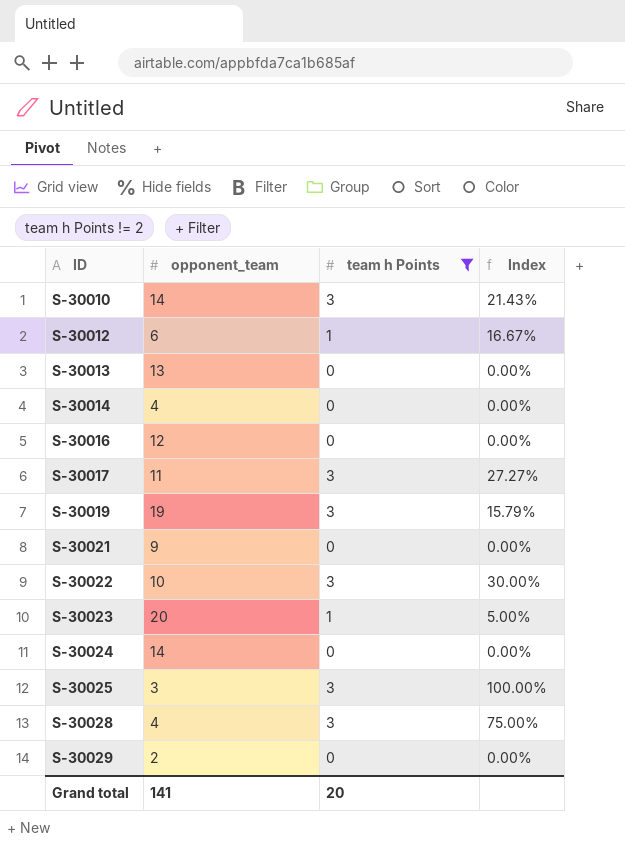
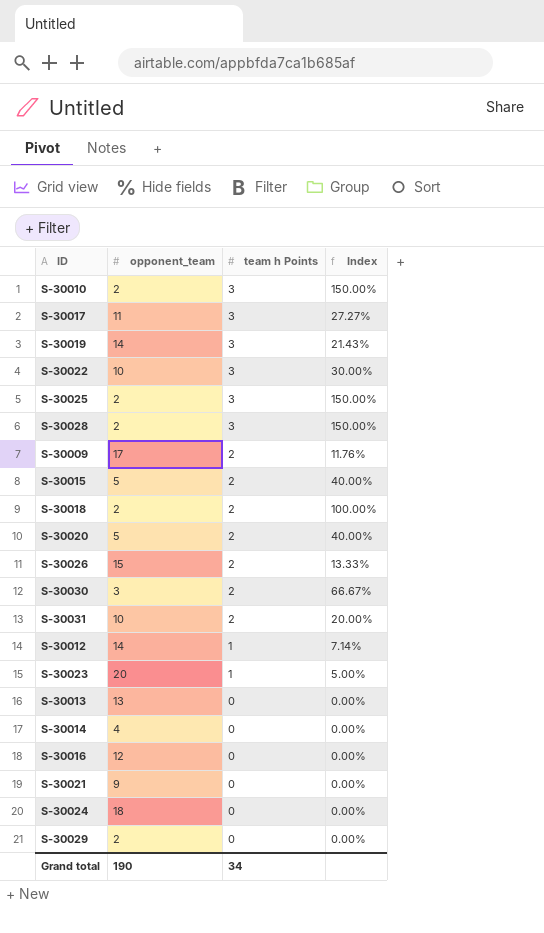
filter: team h Points != 2 -> none
row order: ID ascending -> team h Points descending
S-30010 | opponent_team: 14 -> 2
S-30010 | Index: 21.43% -> 150.00%
S-30019 | opponent_team: 19 -> 14
S-30019 | Index: 15.79% -> 21.43%
S-30025 | opponent_team: 3 -> 2
S-30025 | Index: 100.00% -> 150.00%
S-30028 | opponent_team: 4 -> 2
S-30028 | Index: 75.00% -> 150.00%
S-30012 | opponent_team: 6 -> 14
S-30012 | Index: 16.67% -> 7.14%
S-30024 | opponent_team: 14 -> 18
Grand total | opponent_team: 141 -> 190
Grand total | team h Points: 20 -> 34

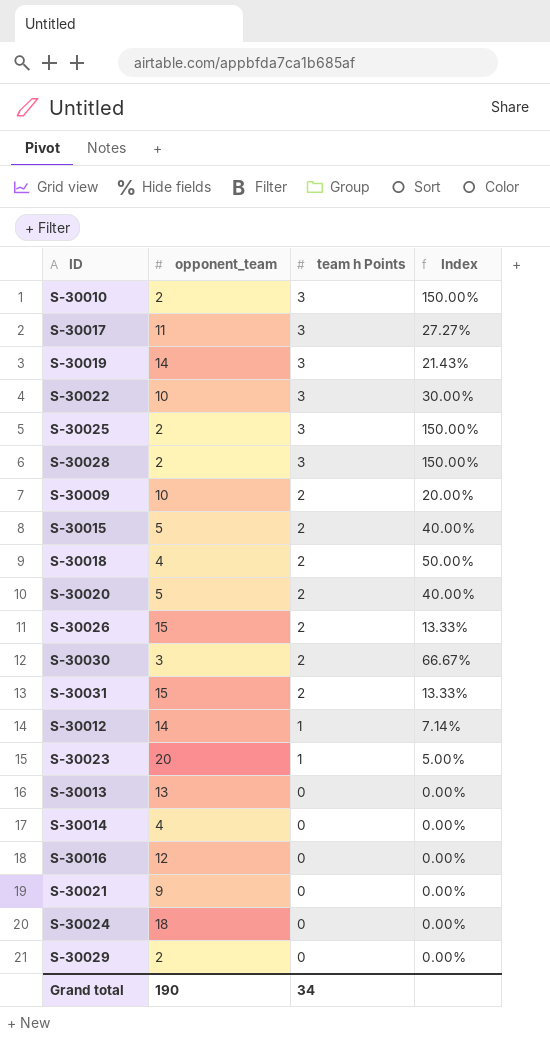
S-30009 | opponent_team: 17 -> 10
S-30009 | Index: 11.76% -> 20.00%
S-30018 | opponent_team: 2 -> 4
S-30018 | Index: 100.00% -> 50.00%
S-30031 | opponent_team: 10 -> 15
S-30031 | Index: 20.00% -> 13.33%

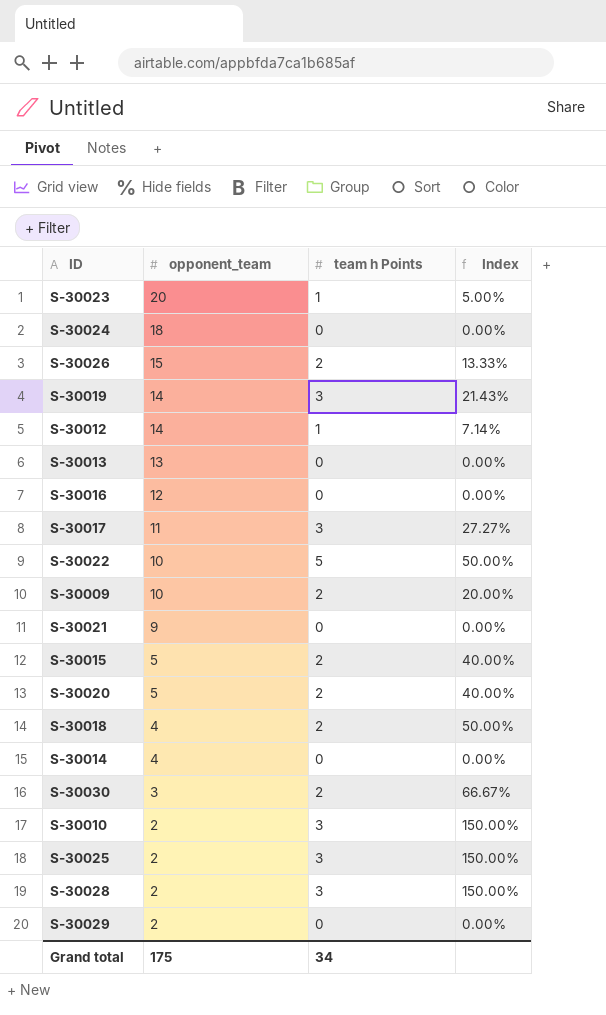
row order: team h Points descending -> opponent_team descending
row S-30031: 15 | 2 | 13.33% -> none
S-30022 | team h Points: 3 -> 5
S-30022 | Index: 30.00% -> 50.00%
Grand total | opponent_team: 190 -> 175

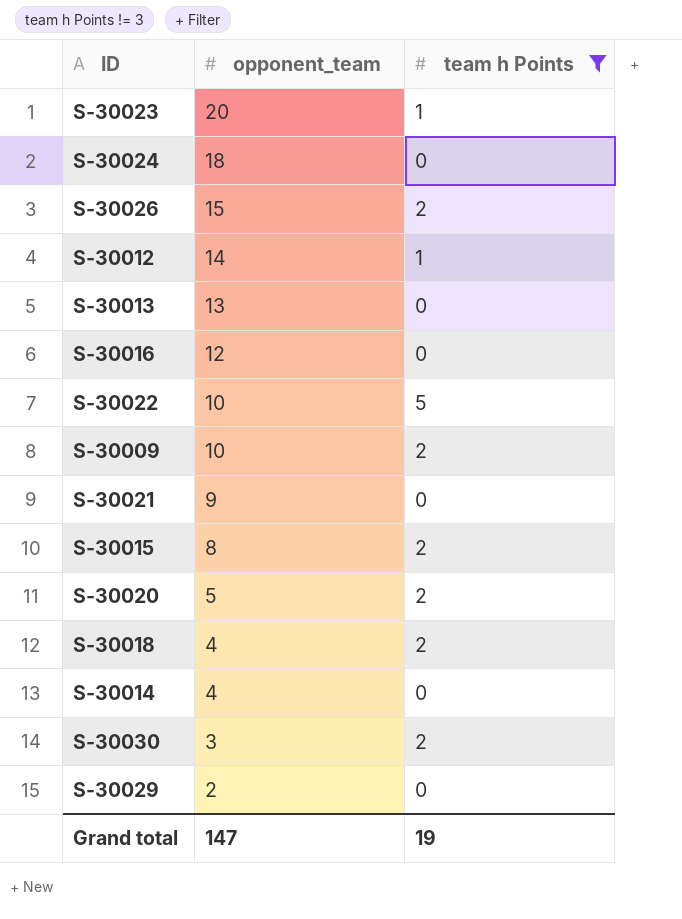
filter: none -> team h Points != 3
column Index | formula: [team h Points] / [opponent_team] -> none
S-30015 | opponent_team: 5 -> 8
Grand total | opponent_team: 175 -> 147
Grand total | team h Points: 34 -> 19

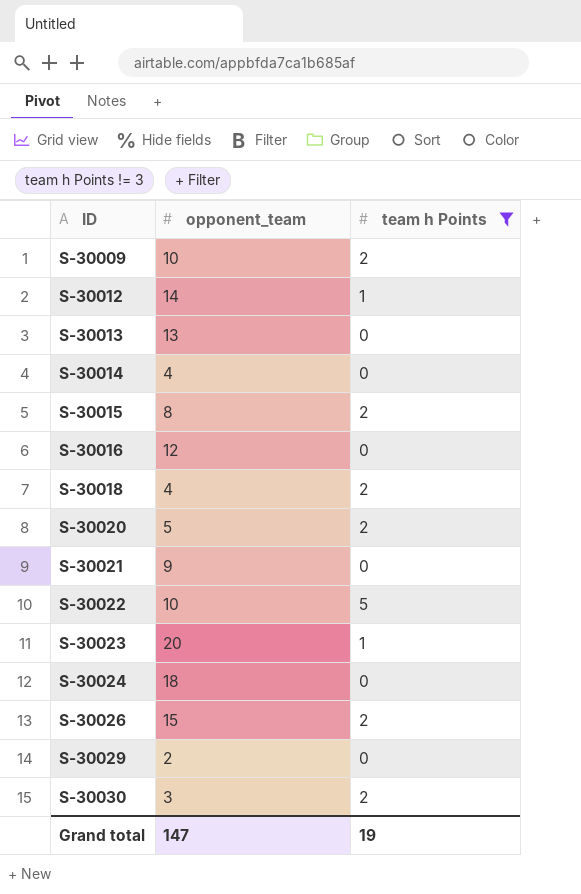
row order: opponent_team descending -> ID ascending

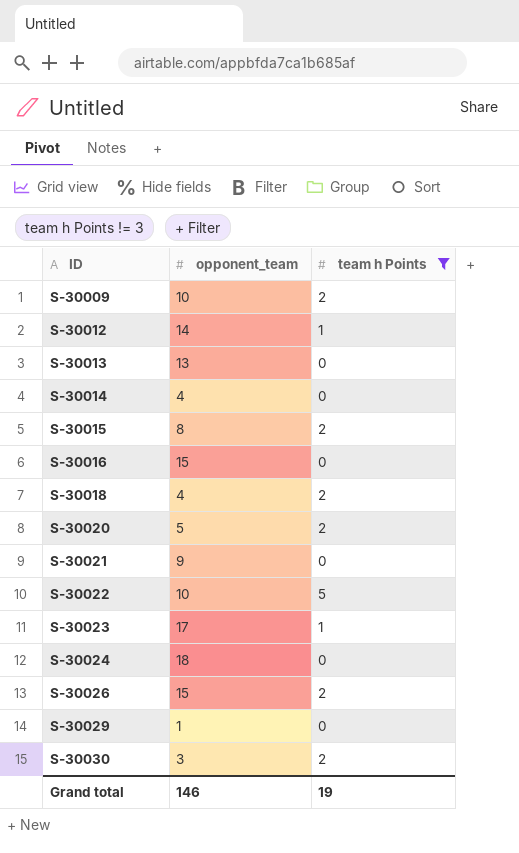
S-30016 | opponent_team: 12 -> 15
S-30023 | opponent_team: 20 -> 17
S-30029 | opponent_team: 2 -> 1
Grand total | opponent_team: 147 -> 146

